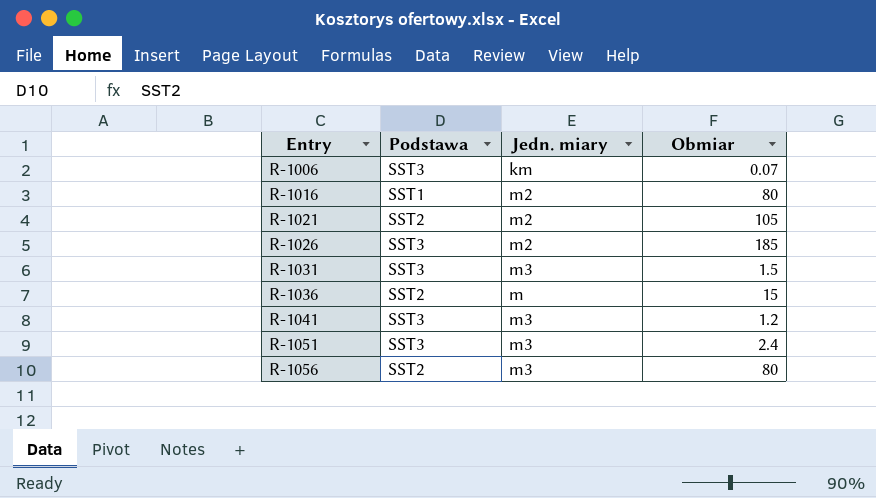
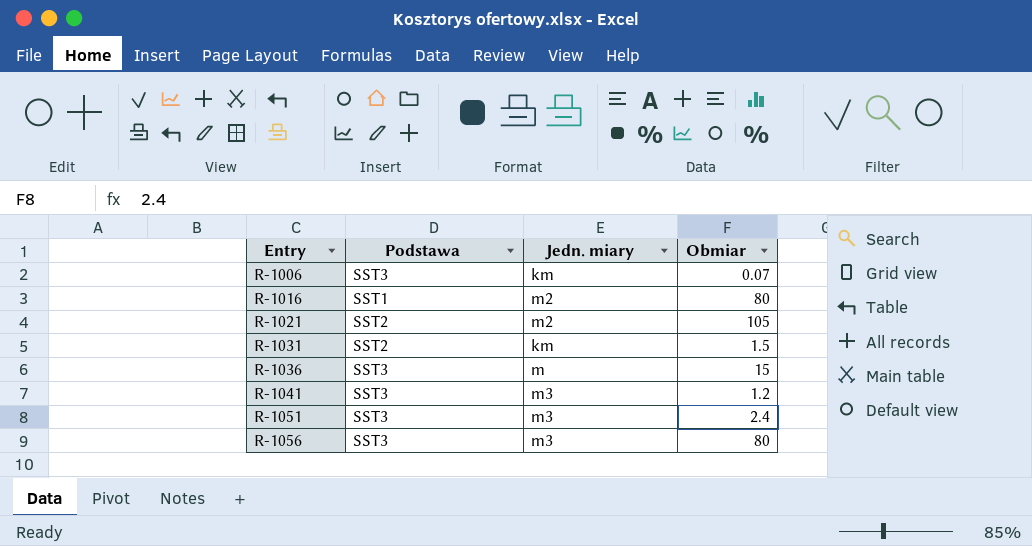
row R-1026: SST3 | m2 | 185 -> none
R-1031 | Podstawa: SST3 -> SST2
R-1031 | Jedn. miary: m3 -> km
R-1036 | Podstawa: SST2 -> SST3
R-1056 | Podstawa: SST2 -> SST3

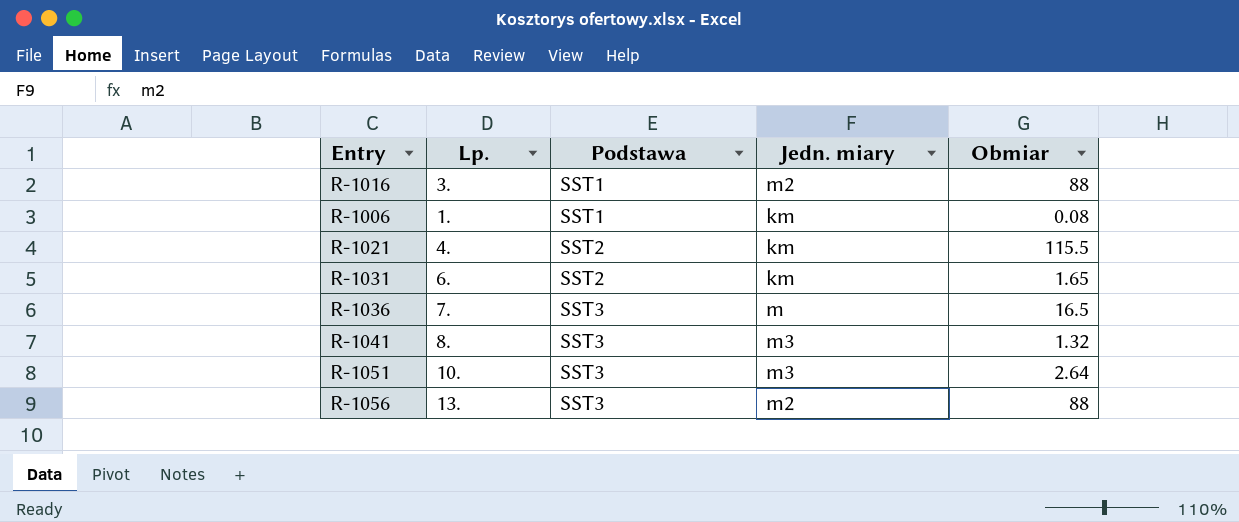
row order: Entry ascending -> Podstawa ascending
column Lp. | position: none -> 2
R-1016 | Obmiar: 80 -> 88
R-1006 | Podstawa: SST3 -> SST1
R-1006 | Obmiar: 0.07 -> 0.08
R-1021 | Jedn. miary: m2 -> km
R-1021 | Obmiar: 105 -> 115.5
R-1031 | Obmiar: 1.5 -> 1.65
R-1036 | Obmiar: 15 -> 16.5
R-1041 | Obmiar: 1.2 -> 1.32
R-1051 | Obmiar: 2.4 -> 2.64
R-1056 | Jedn. miary: m3 -> m2
R-1056 | Obmiar: 80 -> 88

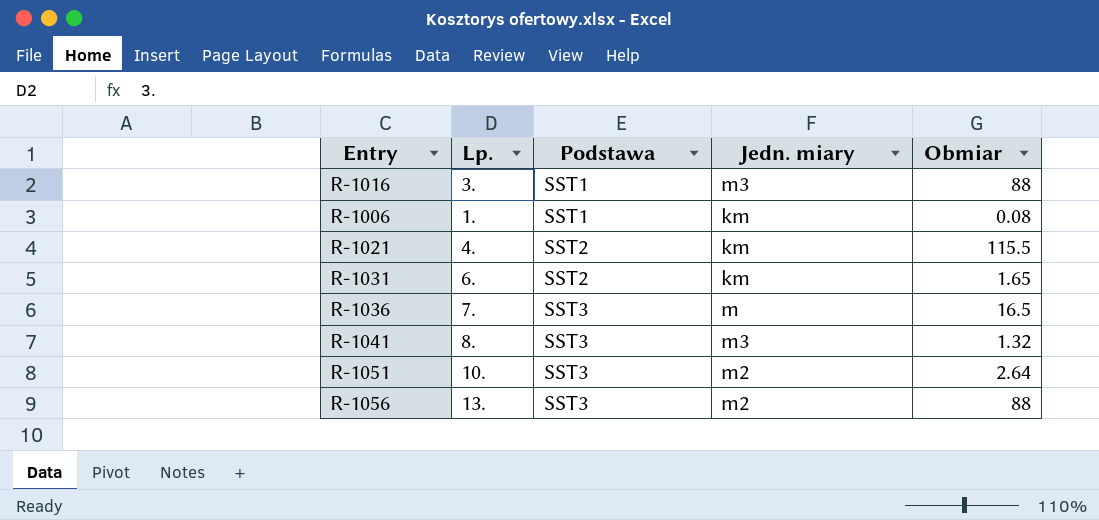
R-1016 | Jedn. miary: m2 -> m3
R-1051 | Jedn. miary: m3 -> m2

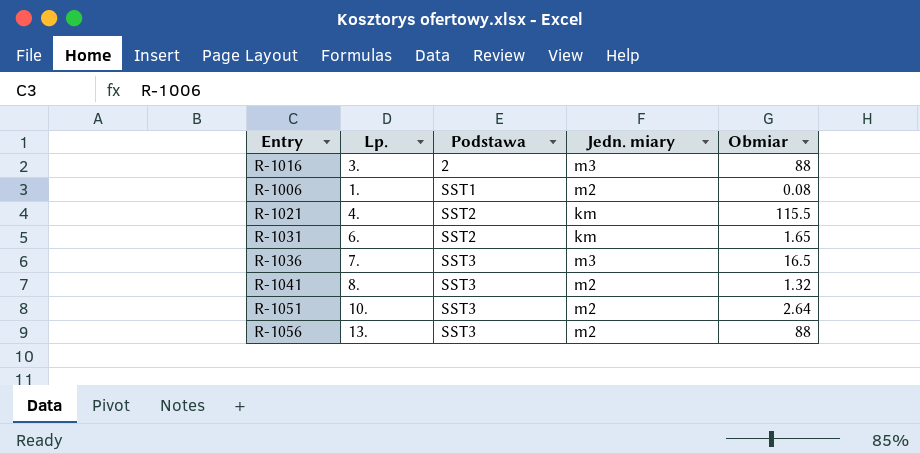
R-1016 | Podstawa: SST1 -> 2
R-1006 | Jedn. miary: km -> m2
R-1036 | Jedn. miary: m -> m3
R-1041 | Jedn. miary: m3 -> m2

